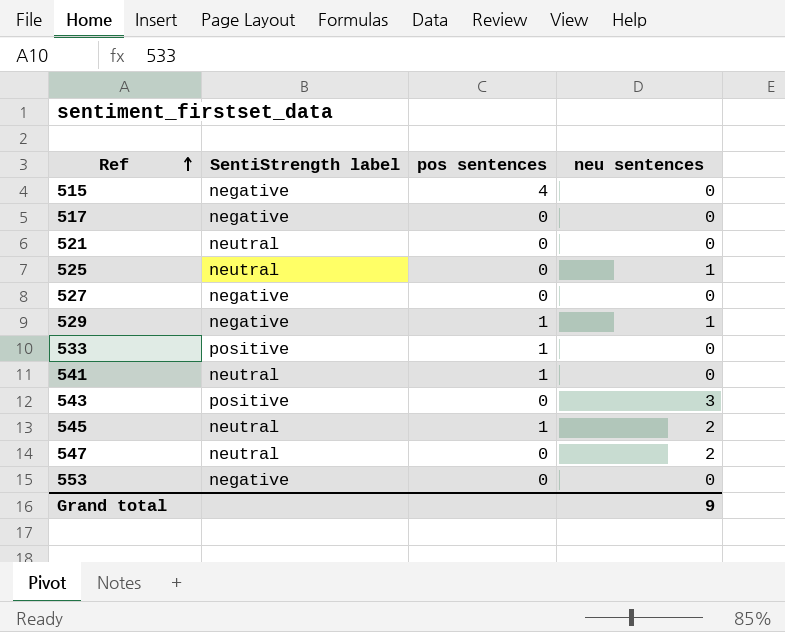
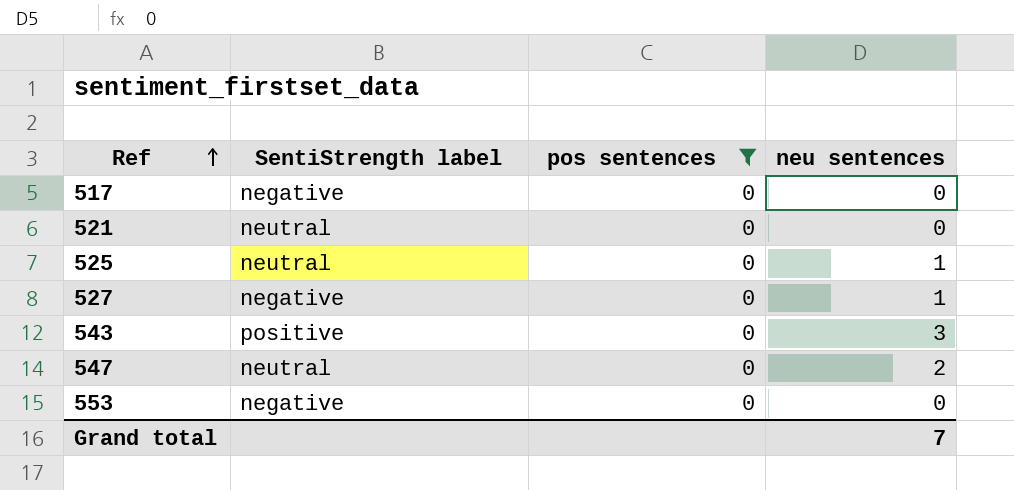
filter: none -> pos sentences = 0
527 | neu sentences: 0 -> 1
Grand total | neu sentences: 9 -> 7

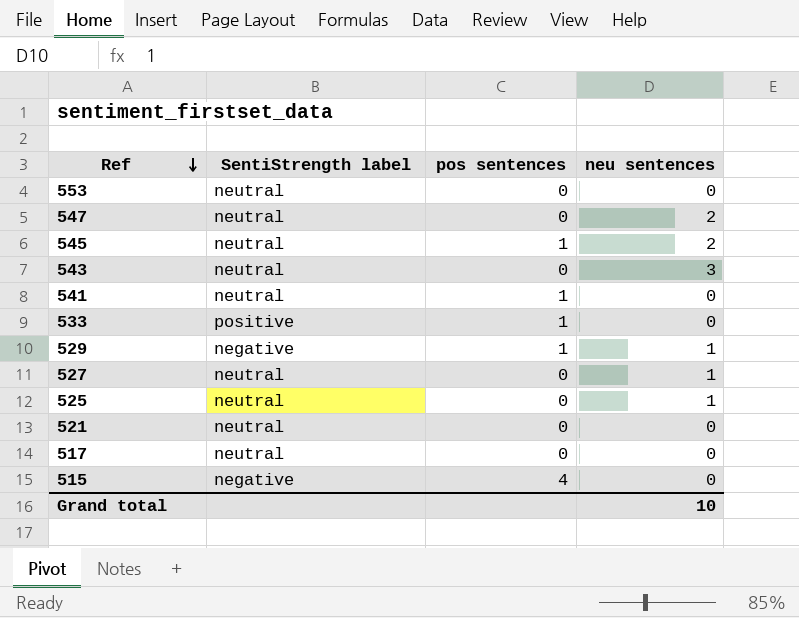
filter: pos sentences = 0 -> none
row order: Ref ascending -> Ref descending
553 | SentiStrength label: negative -> neutral
543 | SentiStrength label: positive -> neutral
527 | SentiStrength label: negative -> neutral
517 | SentiStrength label: negative -> neutral
Grand total | neu sentences: 7 -> 10

